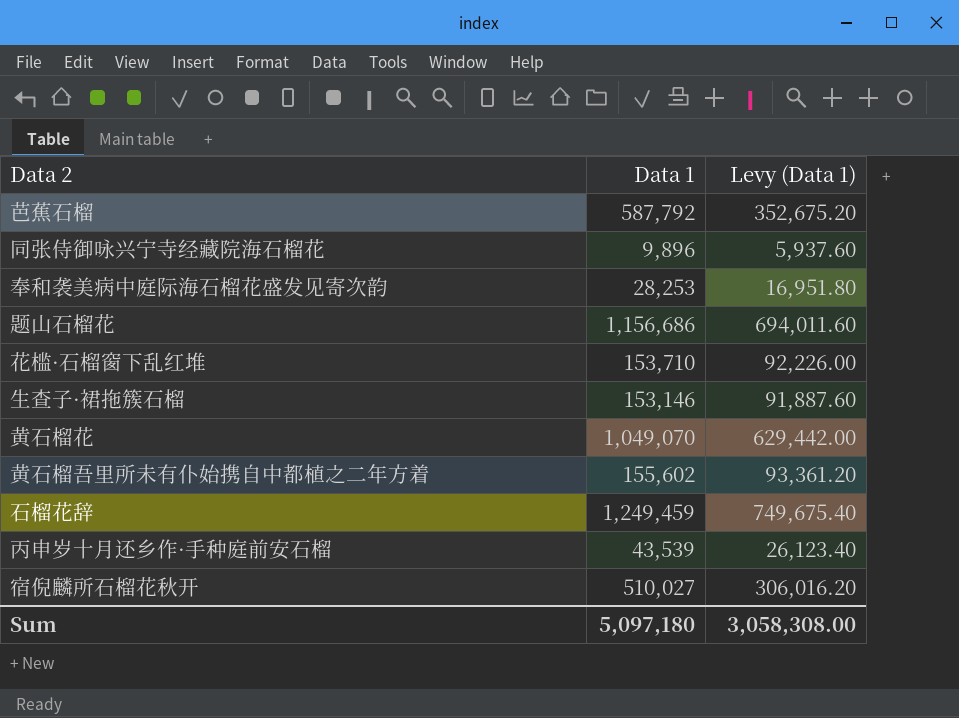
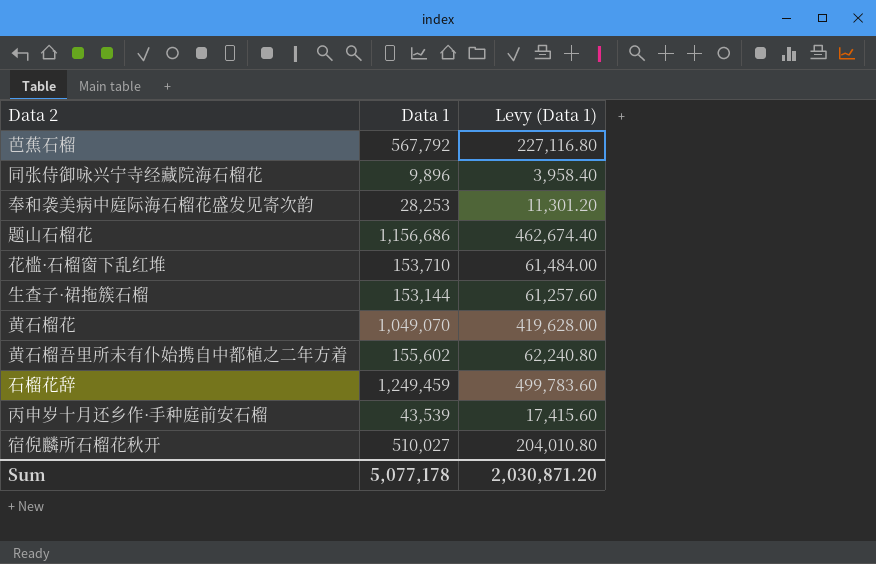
column Levy (Data 1) | formula: [Data 1] * 0.6 -> [Data 1] * 0.4
芭蕉石榴 | Data 1: 587,792 -> 567,792
生查子·裙拖簇石榴 | Data 1: 153,146 -> 153,144
Sum | Data 1: 5,097,180 -> 5,077,178
Sum | Levy (Data 1): 3,058,308.00 -> 2,030,871.20

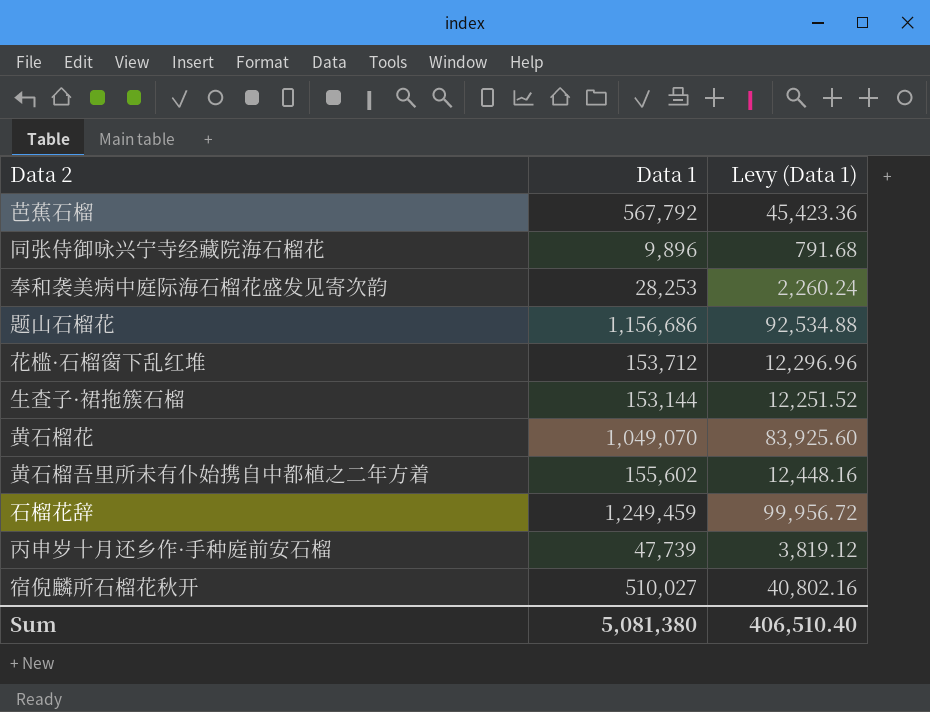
column Levy (Data 1) | formula: [Data 1] * 0.4 -> [Data 1] * 0.08
花槛·石榴窗下乱红堆 | Data 1: 153,710 -> 153,712
丙申岁十月还乡作·手种庭前安石榴 | Data 1: 43,539 -> 47,739
Sum | Data 1: 5,077,178 -> 5,081,380
Sum | Levy (Data 1): 2,030,871.20 -> 406,510.40

